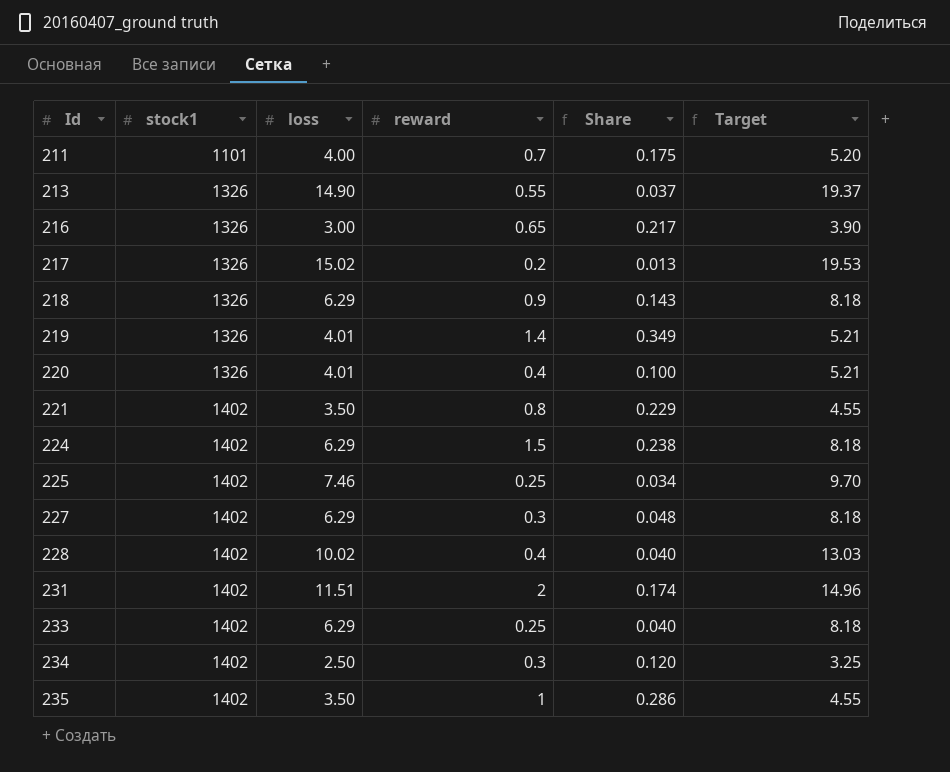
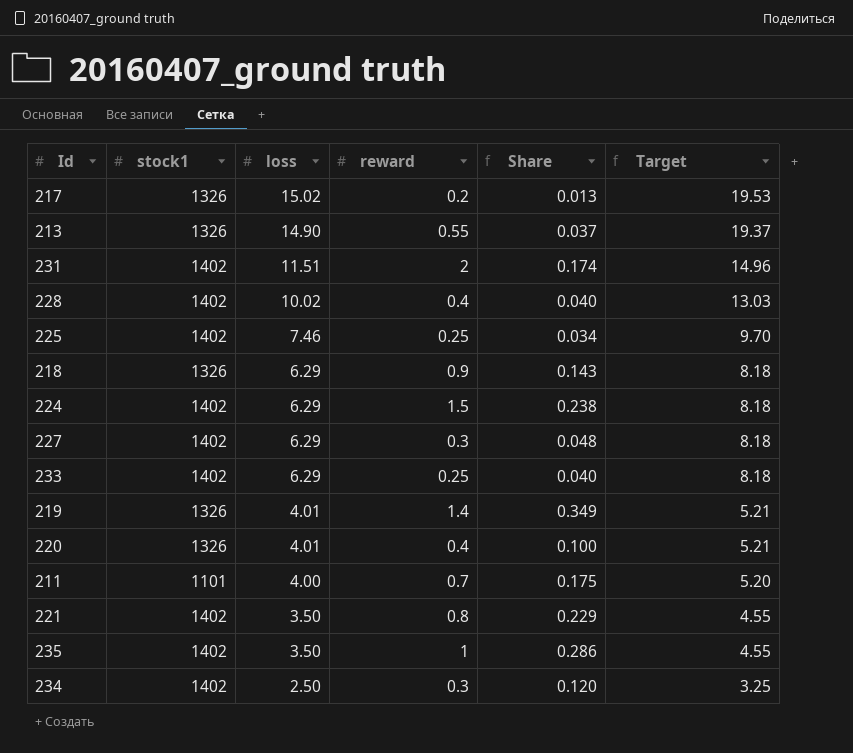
row order: Id ascending -> loss descending
row 216: 1326 | 3.00 | 0.65 | 0.217 | 3.90 -> none

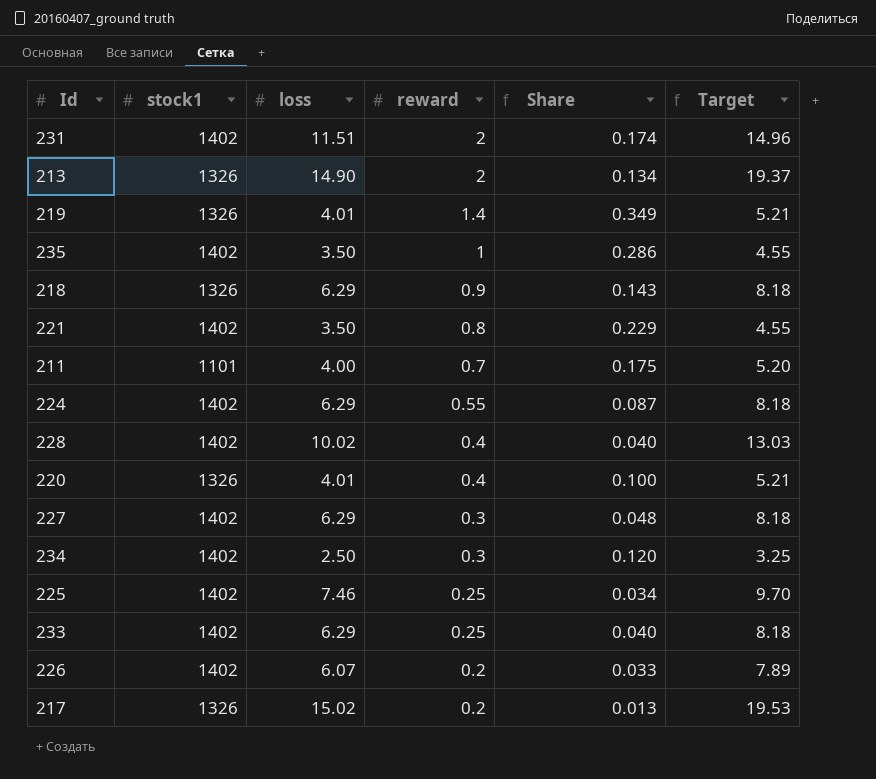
row order: loss descending -> reward descending
213 | reward: 0.55 -> 2
213 | Share: 0.037 -> 0.134
224 | reward: 1.5 -> 0.55
224 | Share: 0.238 -> 0.087
row 226: none -> 1402 | 6.07 | 0.2 | 0.033 | 7.89

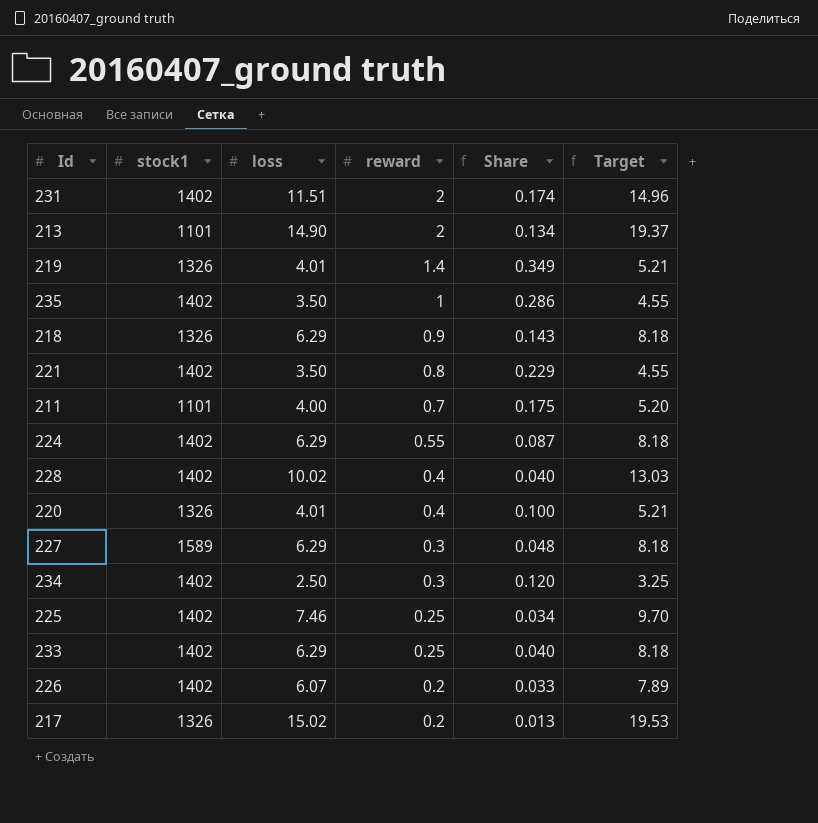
213 | stock1: 1326 -> 1101
227 | stock1: 1402 -> 1589

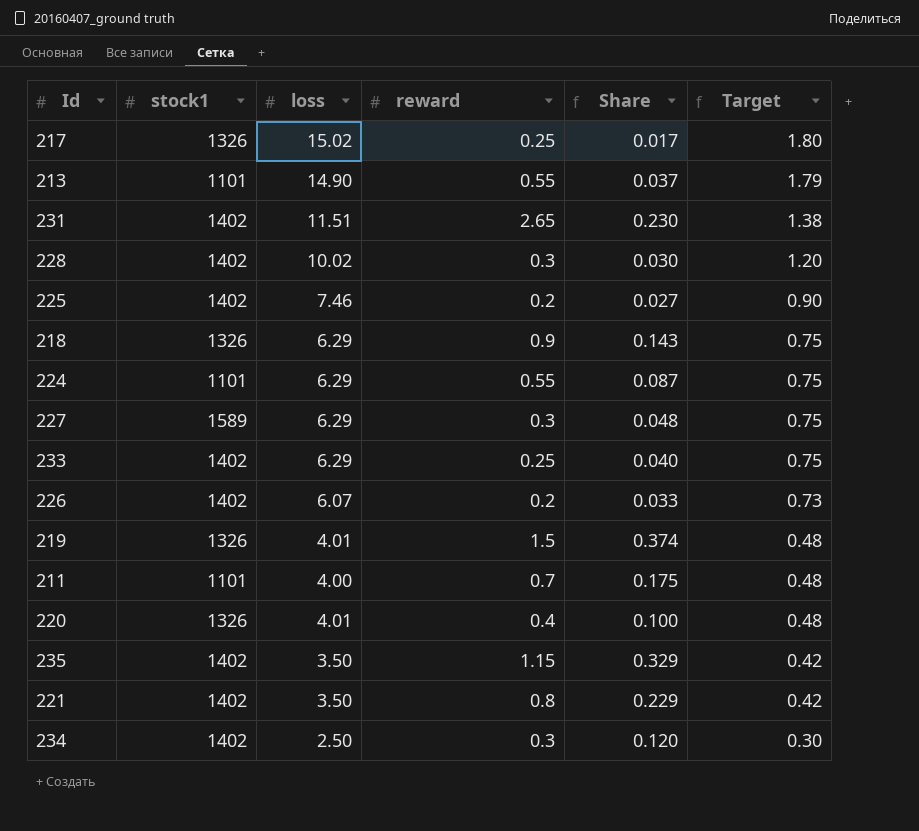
row order: reward descending -> Target descending
column Target | formula: [loss] * 1.3 -> [loss] * 0.12
217 | reward: 0.2 -> 0.25
217 | Share: 0.013 -> 0.017
213 | reward: 2 -> 0.55
213 | Share: 0.134 -> 0.037
231 | reward: 2 -> 2.65
231 | Share: 0.174 -> 0.230
228 | reward: 0.4 -> 0.3
228 | Share: 0.040 -> 0.030
225 | reward: 0.25 -> 0.2
225 | Share: 0.034 -> 0.027
224 | stock1: 1402 -> 1101
219 | reward: 1.4 -> 1.5
219 | Share: 0.349 -> 0.374
235 | reward: 1 -> 1.15
235 | Share: 0.286 -> 0.329

